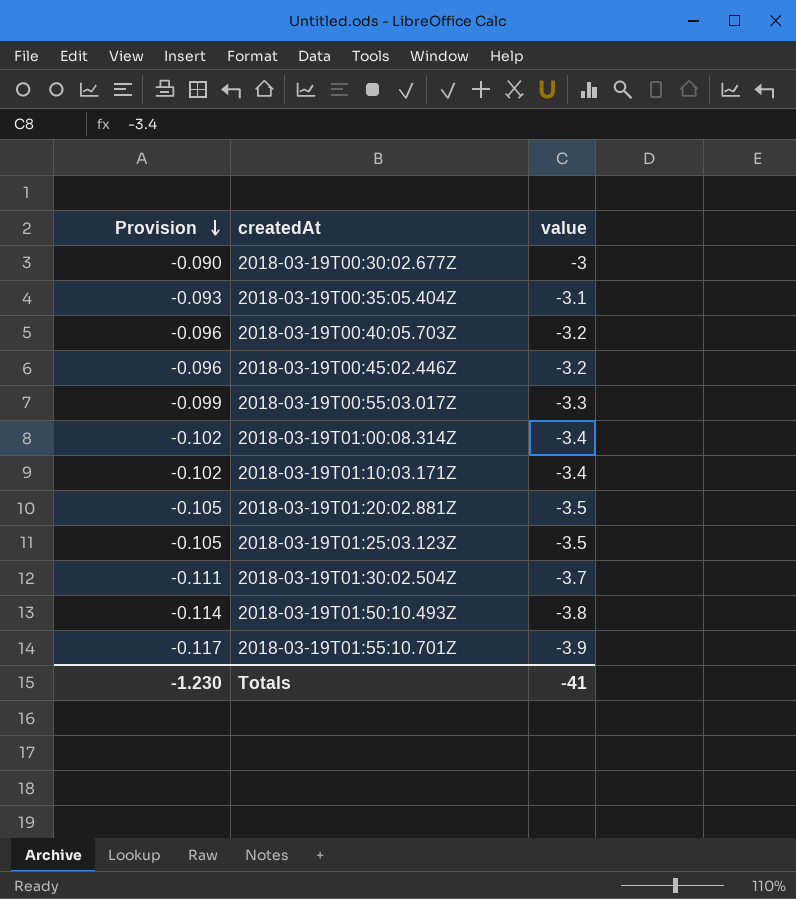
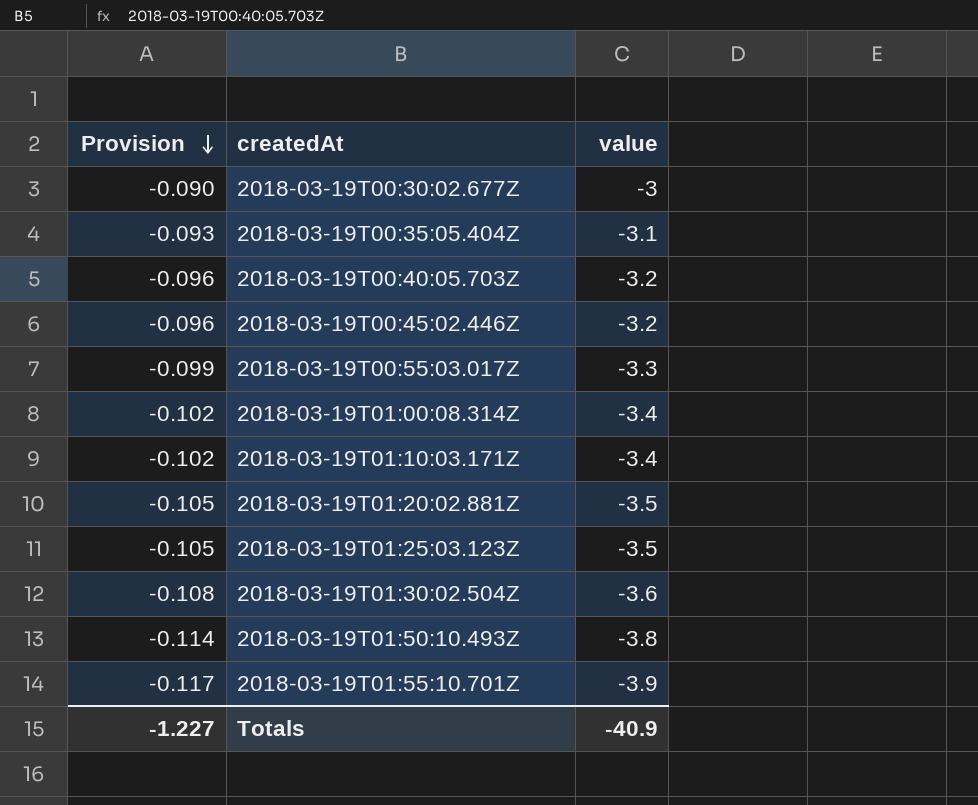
2018-03-19T01:30:02.504Z | Provision: -0.111 -> -0.108
2018-03-19T01:30:02.504Z | value: -3.7 -> -3.6
Totals | Provision: -1.230 -> -1.227
Totals | value: -41 -> -40.9

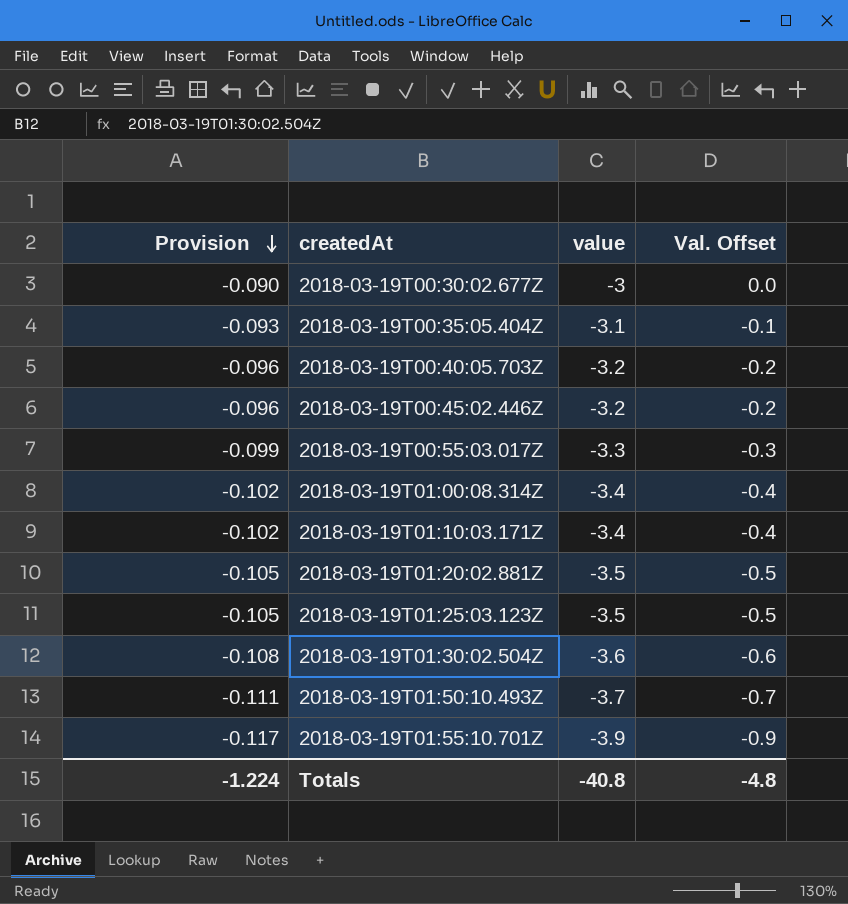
column Val. Offset | formula: none -> [value] + 3
2018-03-19T01:50:10.493Z | Provision: -0.114 -> -0.111
2018-03-19T01:50:10.493Z | value: -3.8 -> -3.7
Totals | Provision: -1.227 -> -1.224
Totals | value: -40.9 -> -40.8

